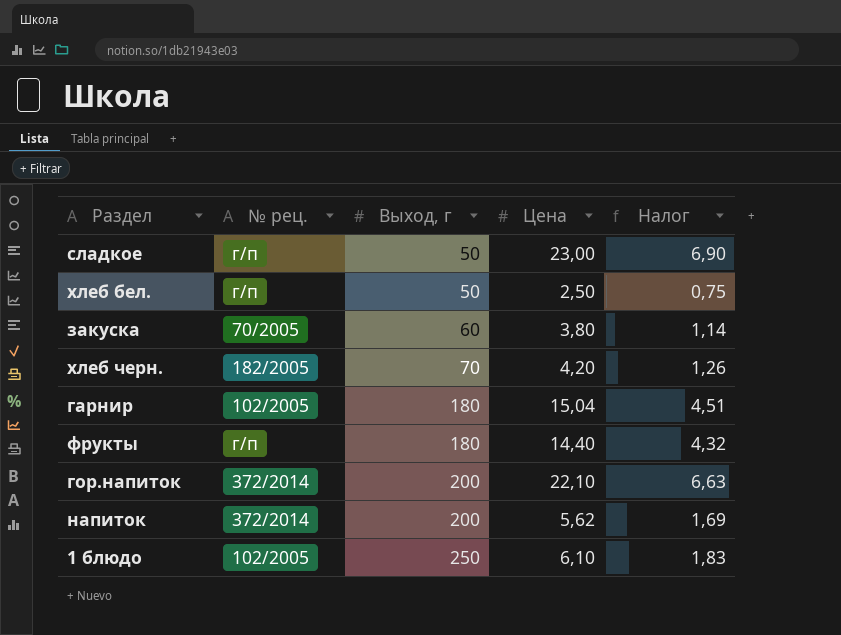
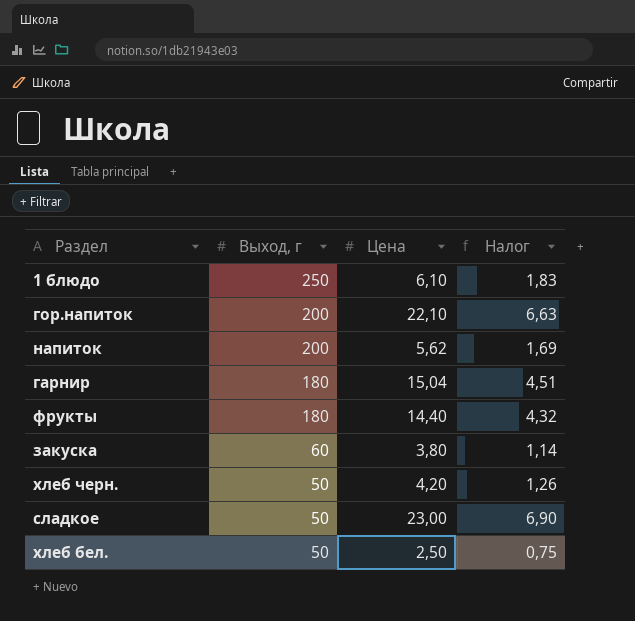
row order: Выход, г ascending -> Выход, г descending
column № рец. | position: 2 -> none
хлеб черн. | Выход, г: 70 -> 50

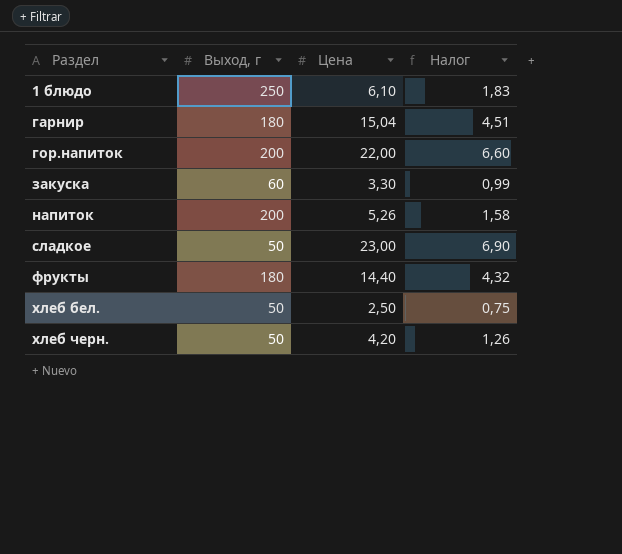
row order: Выход, г descending -> Раздел ascending
гор.напиток | Цена: 22,10 -> 22,00
гор.напиток | Налог: 6,63 -> 6,60
закуска | Цена: 3,80 -> 3,30
закуска | Налог: 1,14 -> 0,99
напиток | Цена: 5,62 -> 5,26
напиток | Налог: 1,69 -> 1,58

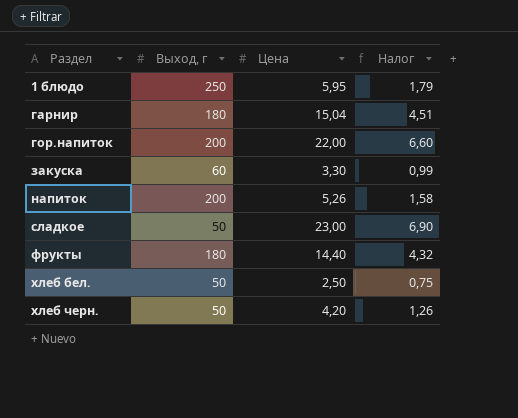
1 блюдо | Цена: 6,10 -> 5,95
1 блюдо | Налог: 1,83 -> 1,79

